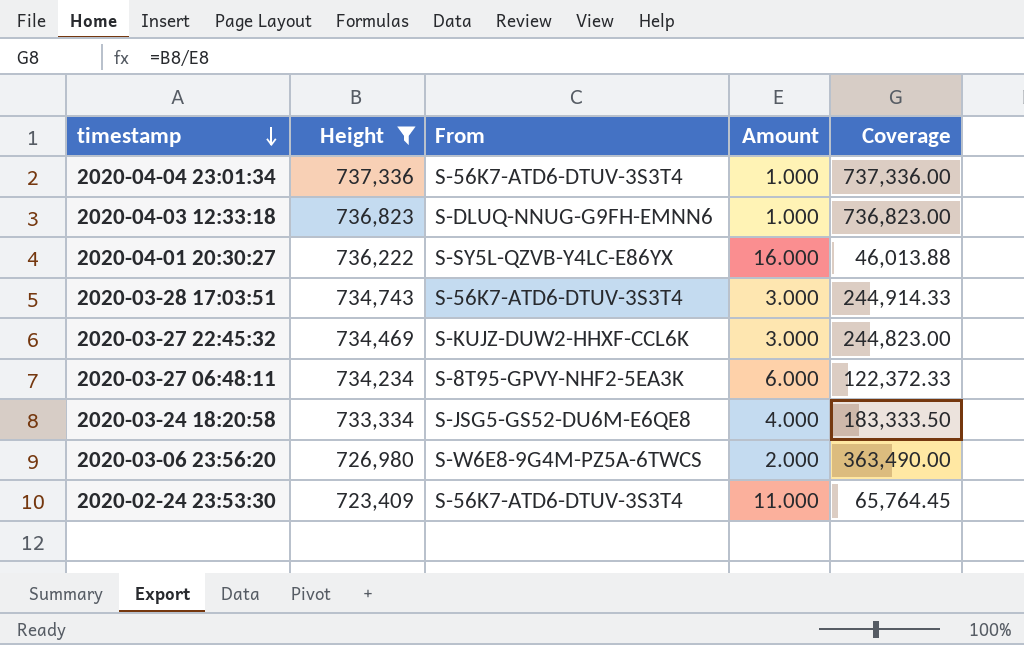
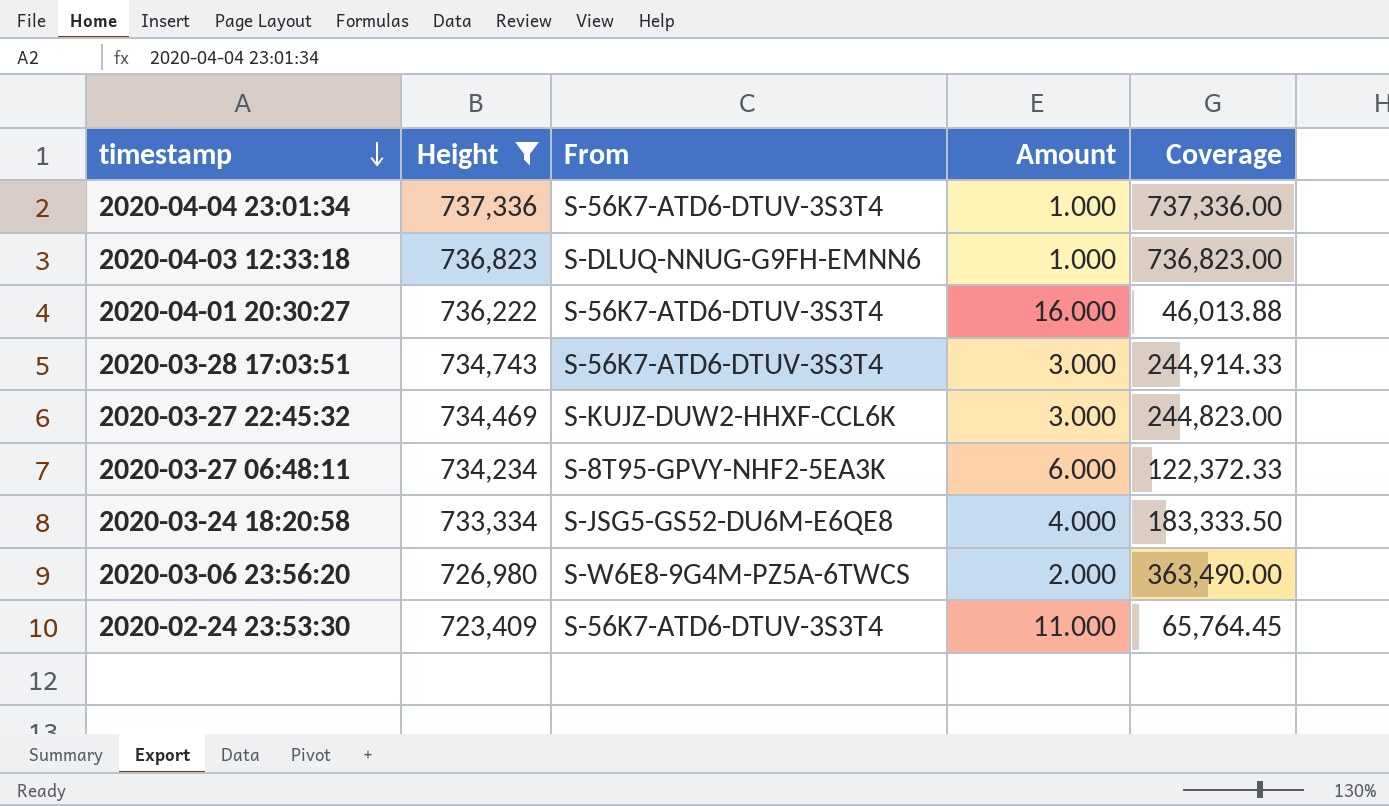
2020-04-01 20:30:27 | From: S-SY5L-QZVB-Y4LC-E86YX -> S-56K7-ATD6-DTUV-3S3T4

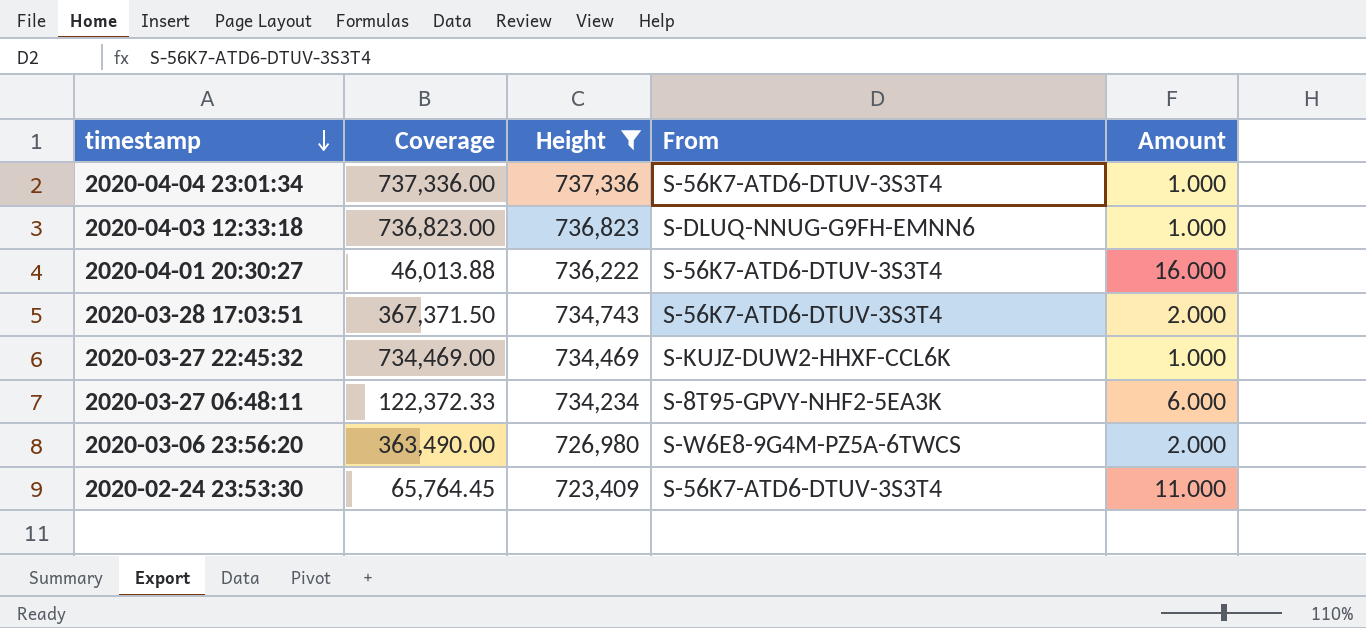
column Coverage | position: 5 -> 2
row 2020-03-24 18:20:58: 733,334 | S-JSG5-GS52-DU6M-E6QE8 | 4.000 | 183,333.50 -> none
2020-03-28 17:03:51 | Coverage: 244,914.33 -> 367,371.50
2020-03-28 17:03:51 | Amount: 3.000 -> 2.000
2020-03-27 22:45:32 | Coverage: 244,823.00 -> 734,469.00
2020-03-27 22:45:32 | Amount: 3.000 -> 1.000

